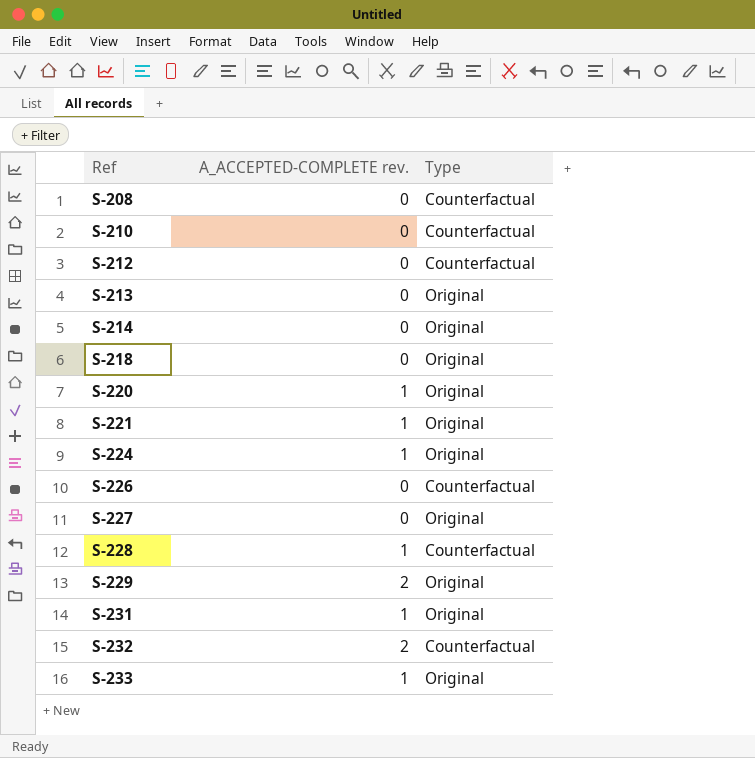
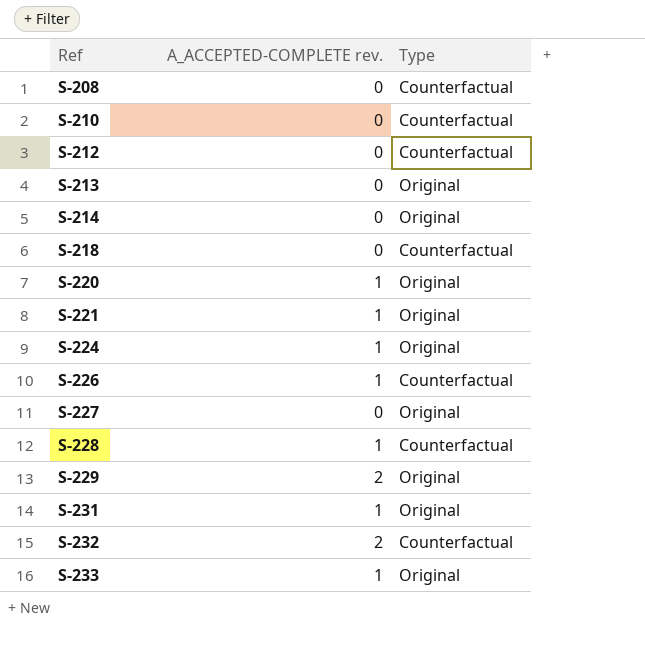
S-218 | Type: Original -> Counterfactual
S-226 | A_ACCEPTED-COMPLETE rev.: 0 -> 1

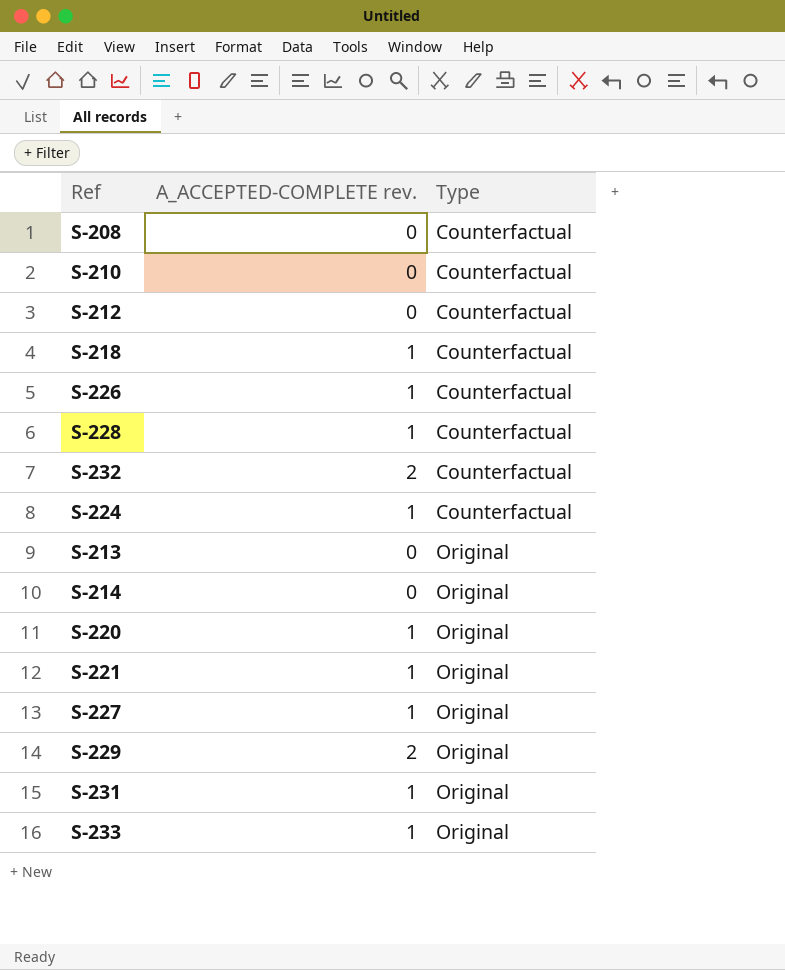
row order: Ref ascending -> Type ascending
S-218 | A_ACCEPTED-COMPLETE rev.: 0 -> 1
S-224 | Type: Original -> Counterfactual
S-227 | A_ACCEPTED-COMPLETE rev.: 0 -> 1

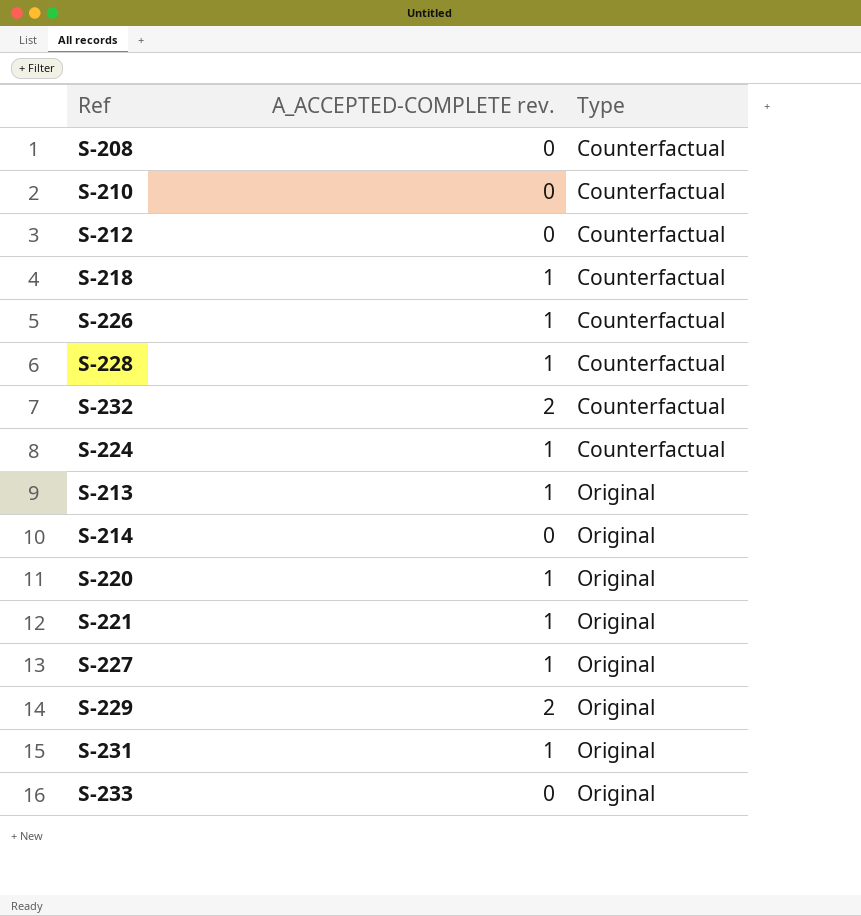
S-213 | A_ACCEPTED-COMPLETE rev.: 0 -> 1
S-233 | A_ACCEPTED-COMPLETE rev.: 1 -> 0

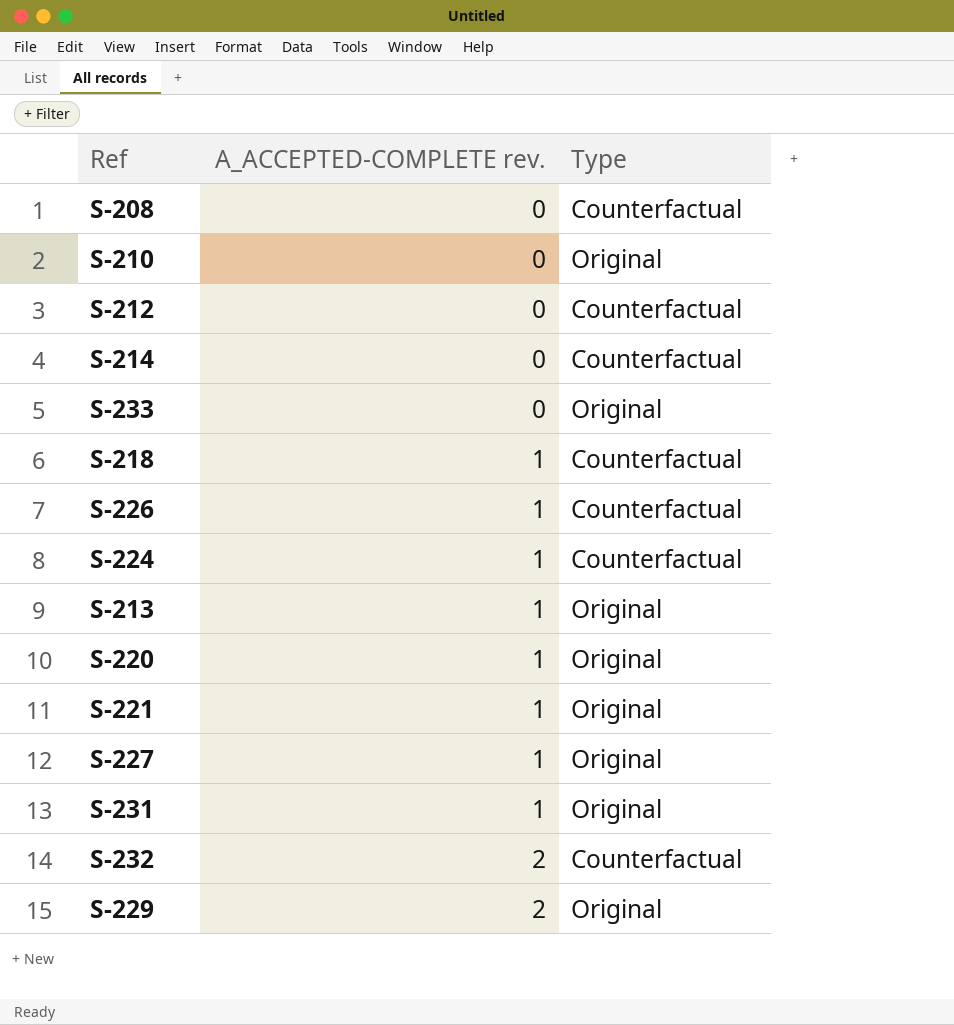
row order: Type ascending -> A_ACCEPTED-COMPLETE rev. ascending
row S-228: 1 | Counterfactual -> none
S-210 | Type: Counterfactual -> Original
S-214 | Type: Original -> Counterfactual

